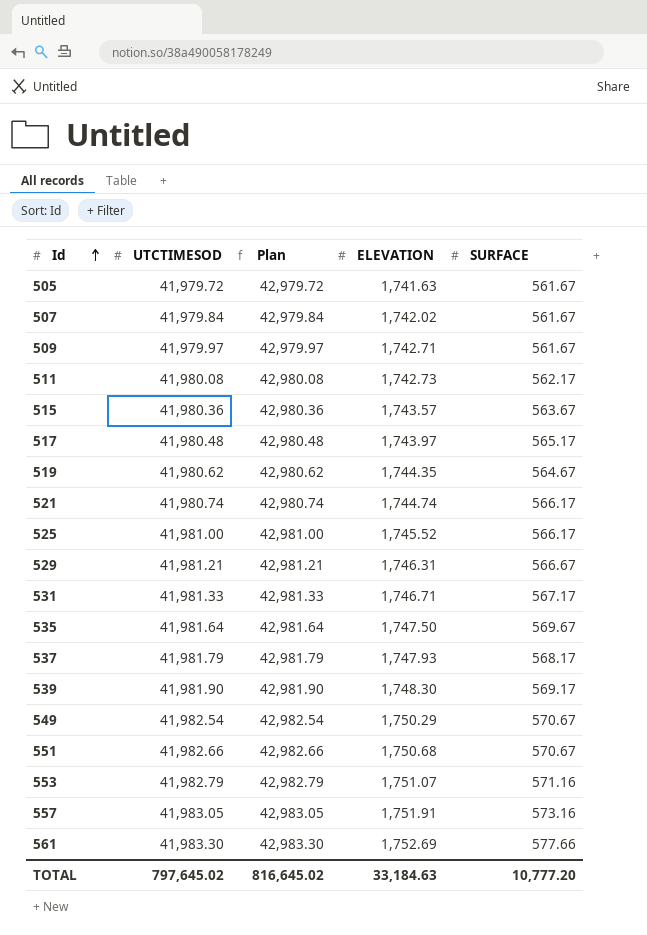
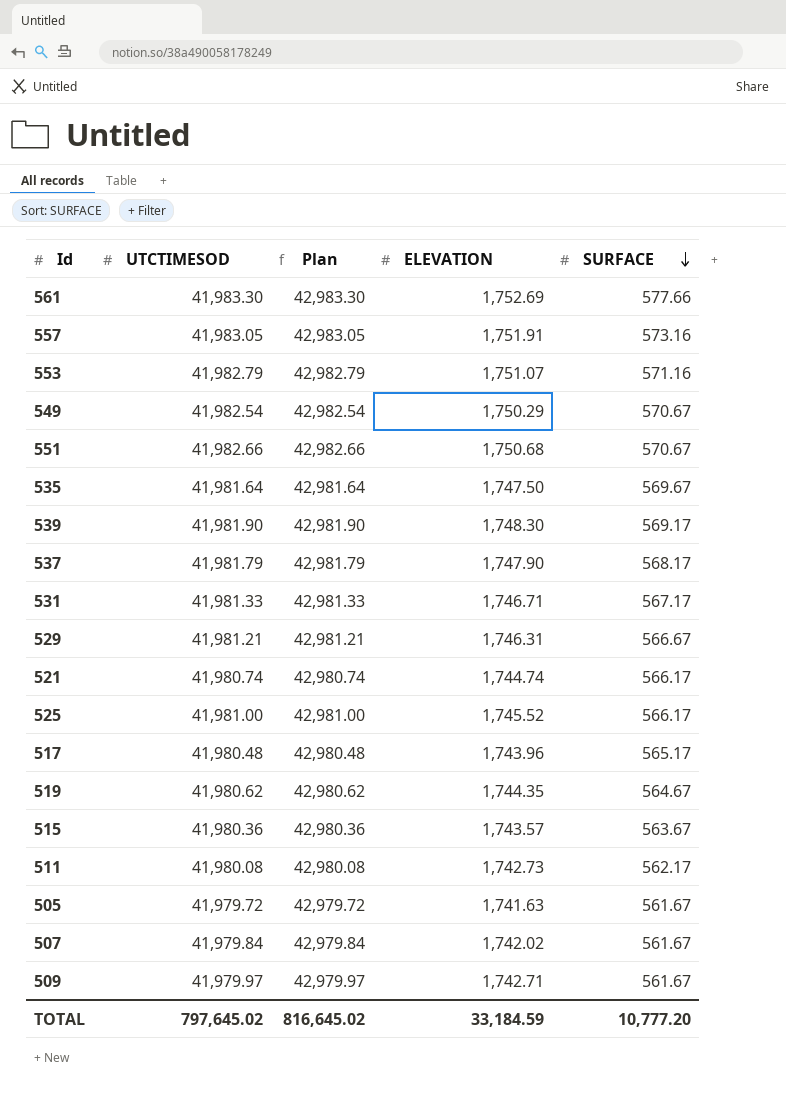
row order: Id ascending -> SURFACE descending
537 | ELEVATION: 1,747.93 -> 1,747.90
517 | ELEVATION: 1,743.97 -> 1,743.96
TOTAL | ELEVATION: 33,184.63 -> 33,184.59

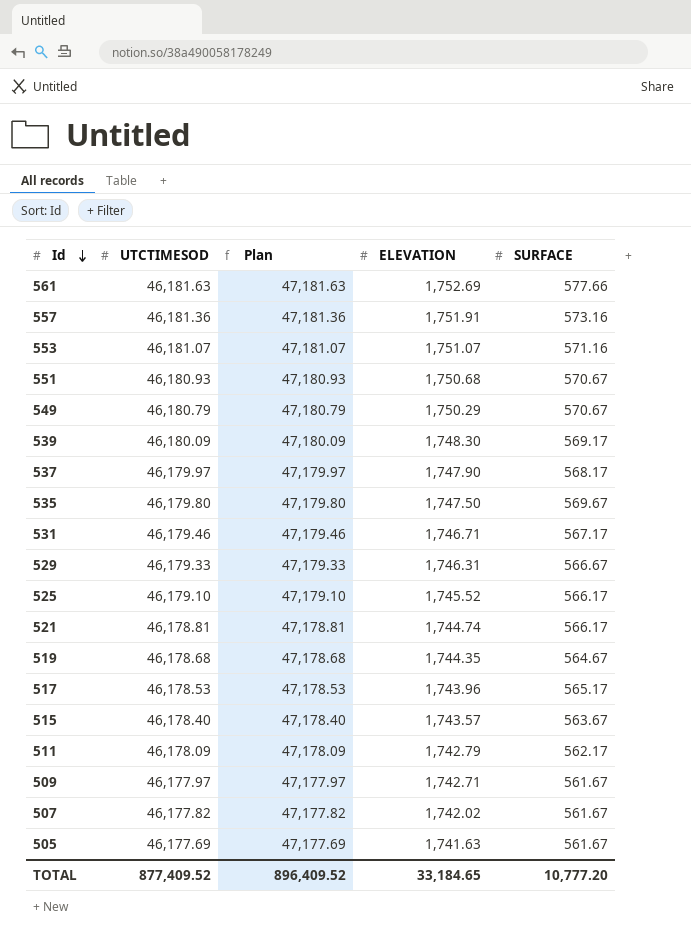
row order: SURFACE descending -> Id descending
561 | UTCTIMESOD: 41,983.30 -> 46,181.63
561 | Plan: 42,983.30 -> 47,181.63
557 | UTCTIMESOD: 41,983.05 -> 46,181.36
557 | Plan: 42,983.05 -> 47,181.36
553 | UTCTIMESOD: 41,982.79 -> 46,181.07
553 | Plan: 42,982.79 -> 47,181.07
551 | UTCTIMESOD: 41,982.66 -> 46,180.93
551 | Plan: 42,982.66 -> 47,180.93
549 | UTCTIMESOD: 41,982.54 -> 46,180.79
549 | Plan: 42,982.54 -> 47,180.79
539 | UTCTIMESOD: 41,981.90 -> 46,180.09
539 | Plan: 42,981.90 -> 47,180.09
537 | UTCTIMESOD: 41,981.79 -> 46,179.97
537 | Plan: 42,981.79 -> 47,179.97
535 | UTCTIMESOD: 41,981.64 -> 46,179.80
535 | Plan: 42,981.64 -> 47,179.80
531 | UTCTIMESOD: 41,981.33 -> 46,179.46
531 | Plan: 42,981.33 -> 47,179.46
529 | UTCTIMESOD: 41,981.21 -> 46,179.33
529 | Plan: 42,981.21 -> 47,179.33
525 | UTCTIMESOD: 41,981.00 -> 46,179.10
525 | Plan: 42,981.00 -> 47,179.10
521 | UTCTIMESOD: 41,980.74 -> 46,178.81
521 | Plan: 42,980.74 -> 47,178.81
519 | UTCTIMESOD: 41,980.62 -> 46,178.68
519 | Plan: 42,980.62 -> 47,178.68
517 | UTCTIMESOD: 41,980.48 -> 46,178.53
517 | Plan: 42,980.48 -> 47,178.53
515 | UTCTIMESOD: 41,980.36 -> 46,178.40
515 | Plan: 42,980.36 -> 47,178.40
511 | UTCTIMESOD: 41,980.08 -> 46,178.09
511 | Plan: 42,980.08 -> 47,178.09
511 | ELEVATION: 1,742.73 -> 1,742.79
509 | UTCTIMESOD: 41,979.97 -> 46,177.97
509 | Plan: 42,979.97 -> 47,177.97
507 | UTCTIMESOD: 41,979.84 -> 46,177.82
507 | Plan: 42,979.84 -> 47,177.82
505 | UTCTIMESOD: 41,979.72 -> 46,177.69
505 | Plan: 42,979.72 -> 47,177.69
TOTAL | UTCTIMESOD: 797,645.02 -> 877,409.52
TOTAL | Plan: 816,645.02 -> 896,409.52
TOTAL | ELEVATION: 33,184.59 -> 33,184.65

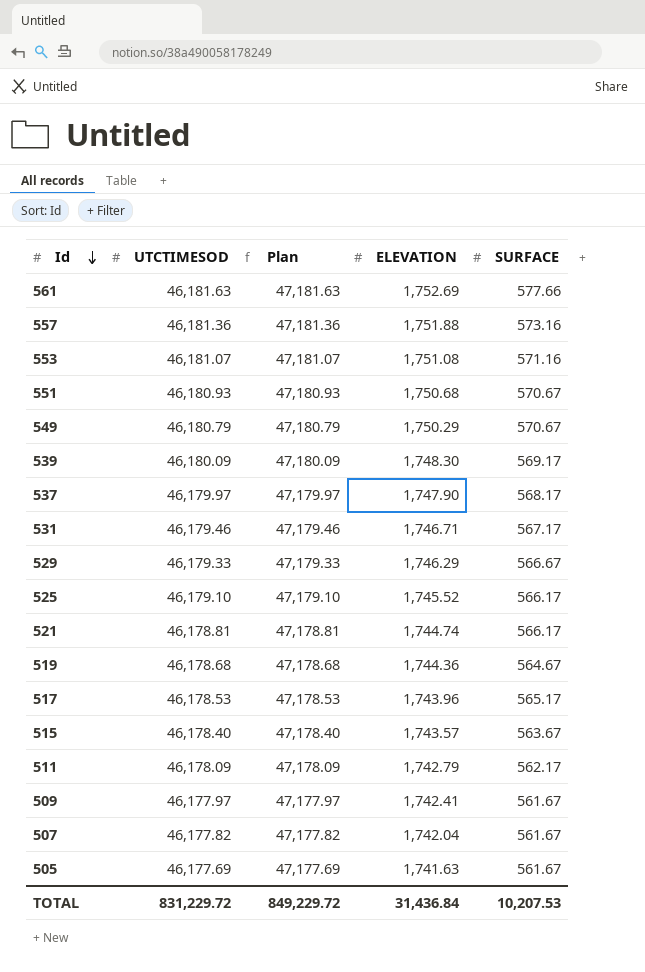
row 535: 46,179.80 | 47,179.80 | 1,747.50 | 569.67 -> none
557 | ELEVATION: 1,751.91 -> 1,751.88
553 | ELEVATION: 1,751.07 -> 1,751.08
529 | ELEVATION: 1,746.31 -> 1,746.29
519 | ELEVATION: 1,744.35 -> 1,744.36
509 | ELEVATION: 1,742.71 -> 1,742.41
507 | ELEVATION: 1,742.02 -> 1,742.04
TOTAL | UTCTIMESOD: 877,409.52 -> 831,229.72
TOTAL | Plan: 896,409.52 -> 849,229.72
TOTAL | ELEVATION: 33,184.65 -> 31,436.84
TOTAL | SURFACE: 10,777.20 -> 10,207.53

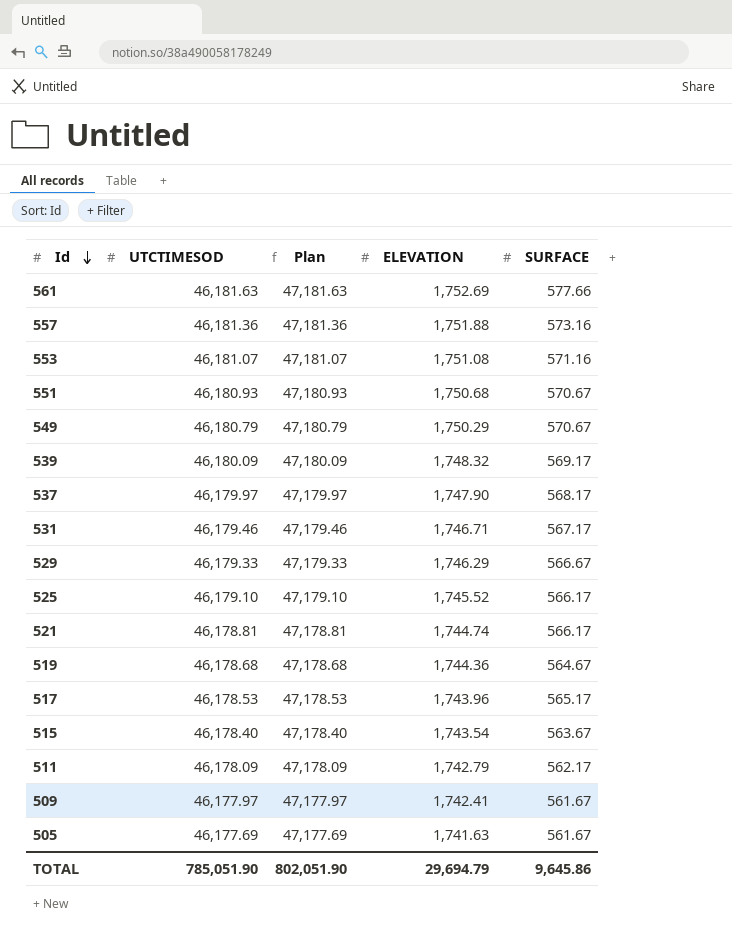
row 507: 46,177.82 | 47,177.82 | 1,742.04 | 561.67 -> none
539 | ELEVATION: 1,748.30 -> 1,748.32
515 | ELEVATION: 1,743.57 -> 1,743.54
TOTAL | UTCTIMESOD: 831,229.72 -> 785,051.90
TOTAL | Plan: 849,229.72 -> 802,051.90
TOTAL | ELEVATION: 31,436.84 -> 29,694.79
TOTAL | SURFACE: 10,207.53 -> 9,645.86

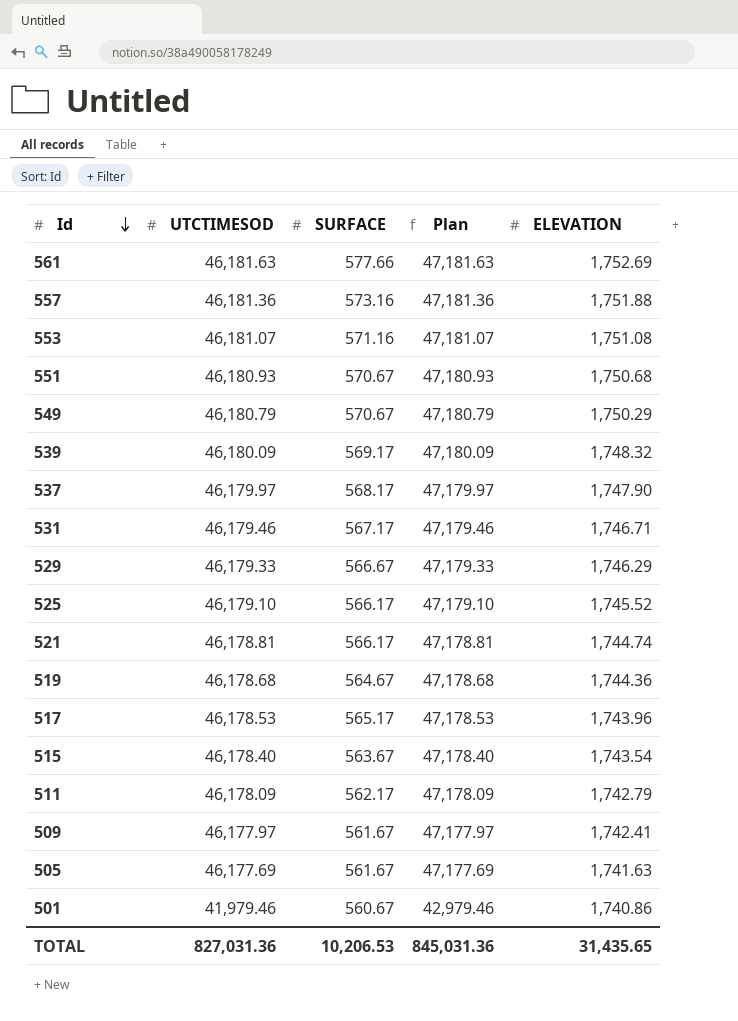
column SURFACE | position: 5 -> 3
row 501: none -> 41,979.46 | 560.67 | 42,979.46 | 1,740.86
TOTAL | UTCTIMESOD: 785,051.90 -> 827,031.36
TOTAL | SURFACE: 9,645.86 -> 10,206.53
TOTAL | Plan: 802,051.90 -> 845,031.36
TOTAL | ELEVATION: 29,694.79 -> 31,435.65

